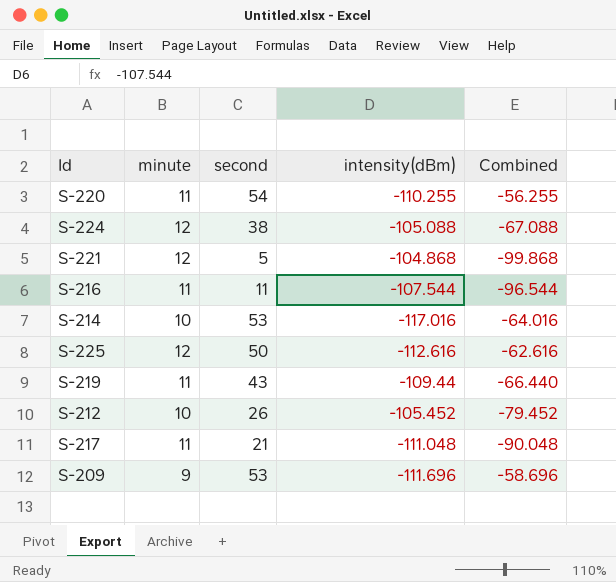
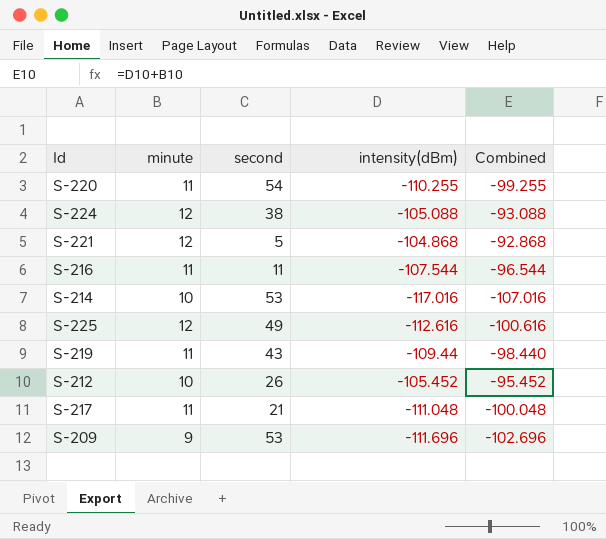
column Combined | formula: [second] + [intensity(dBm)] -> [minute] + [intensity(dBm)]
S-225 | second: 50 -> 49

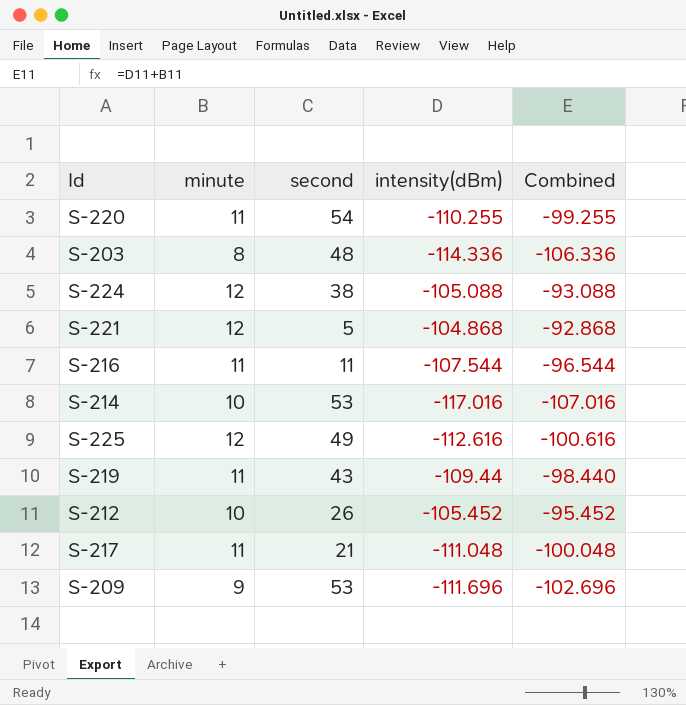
row S-203: none -> 8 | 48 | -114.336 | -106.336

